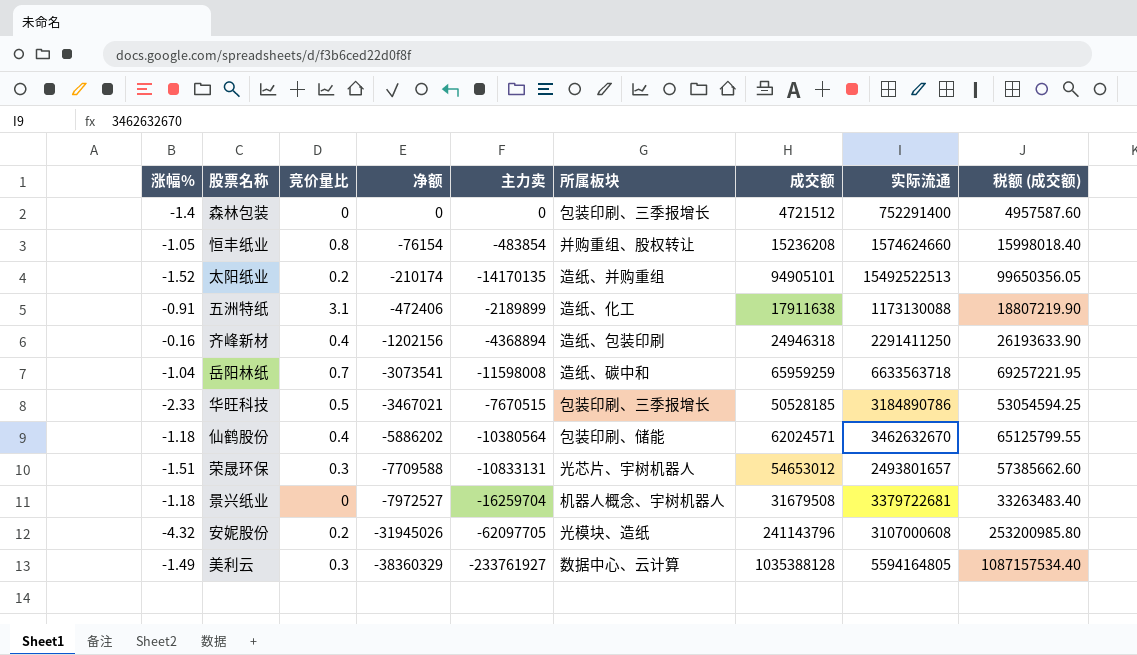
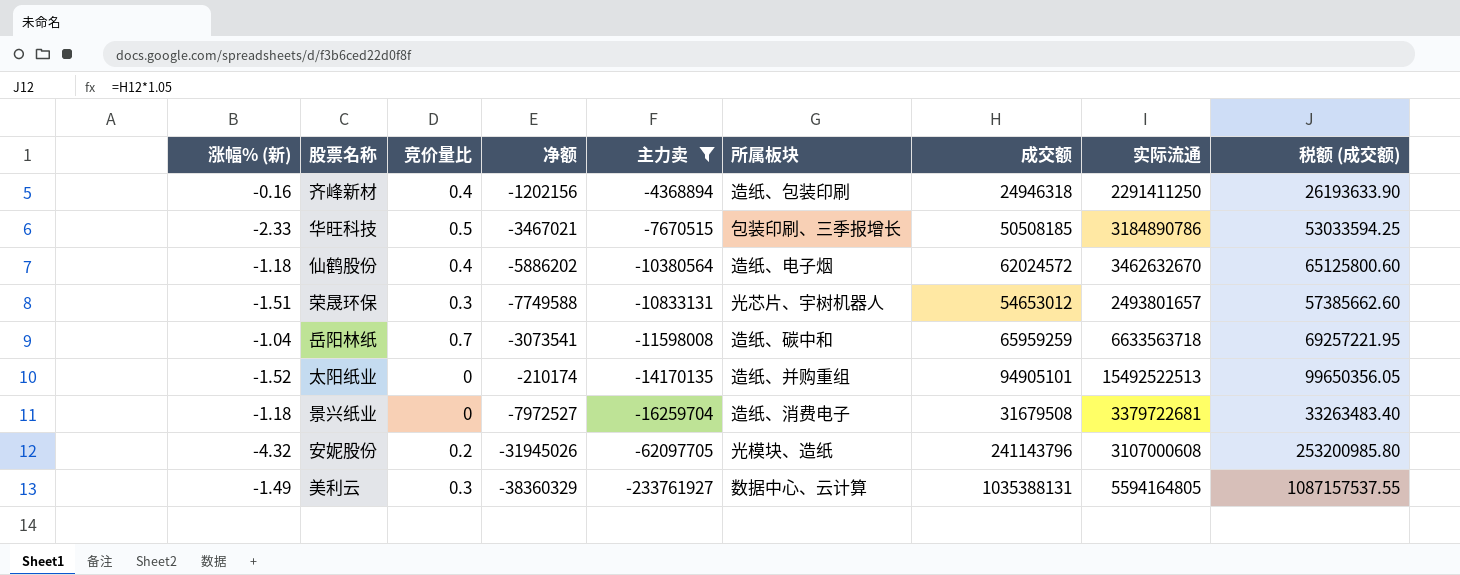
filter: none -> 主力卖 <= -4368894
row order: 净额 descending -> 主力卖 descending
column name: 涨幅% -> 涨幅% (新)
华旺科技 | 成交额: 50528185 -> 50508185
华旺科技 | 税额 (成交额): 53054594.25 -> 53033594.25
仙鹤股份 | 所属板块: 包装印刷、储能 -> 造纸、电子烟
仙鹤股份 | 成交额: 62024571 -> 62024572
仙鹤股份 | 税额 (成交额): 65125799.55 -> 65125800.60
荣晟环保 | 净额: -7709588 -> -7749588
太阳纸业 | 竞价量比: 0.2 -> 0
景兴纸业 | 所属板块: 机器人概念、宇树机器人 -> 造纸、消费电子
美利云 | 成交额: 1035388128 -> 1035388131
美利云 | 税额 (成交额): 1087157534.40 -> 1087157537.55

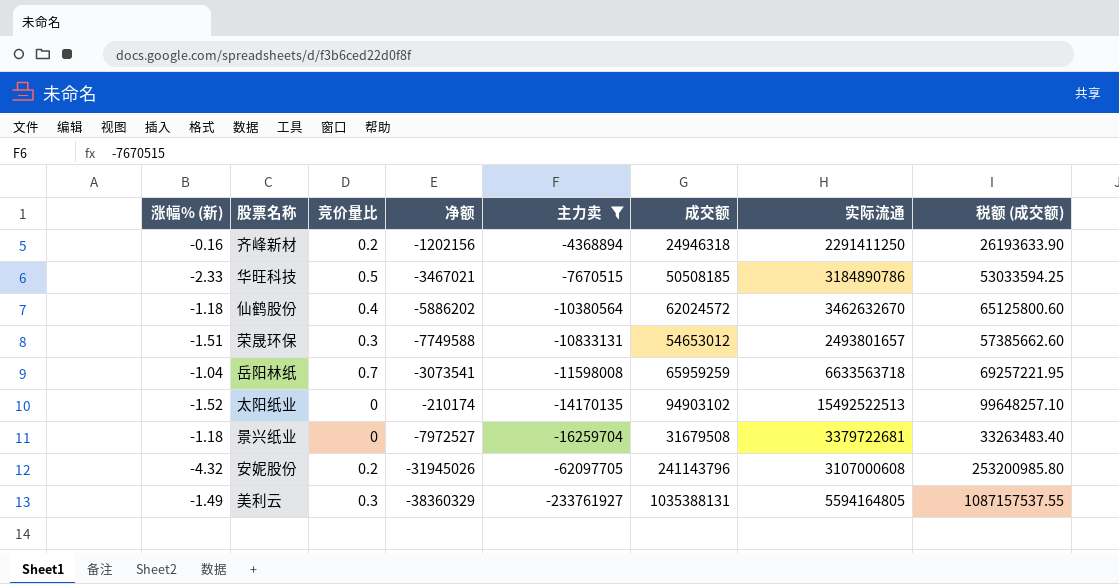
column 所属板块 | position: 6 -> none
齐峰新材 | 竞价量比: 0.4 -> 0.2
太阳纸业 | 成交额: 94905101 -> 94903102
太阳纸业 | 税额 (成交额): 99650356.05 -> 99648257.10

